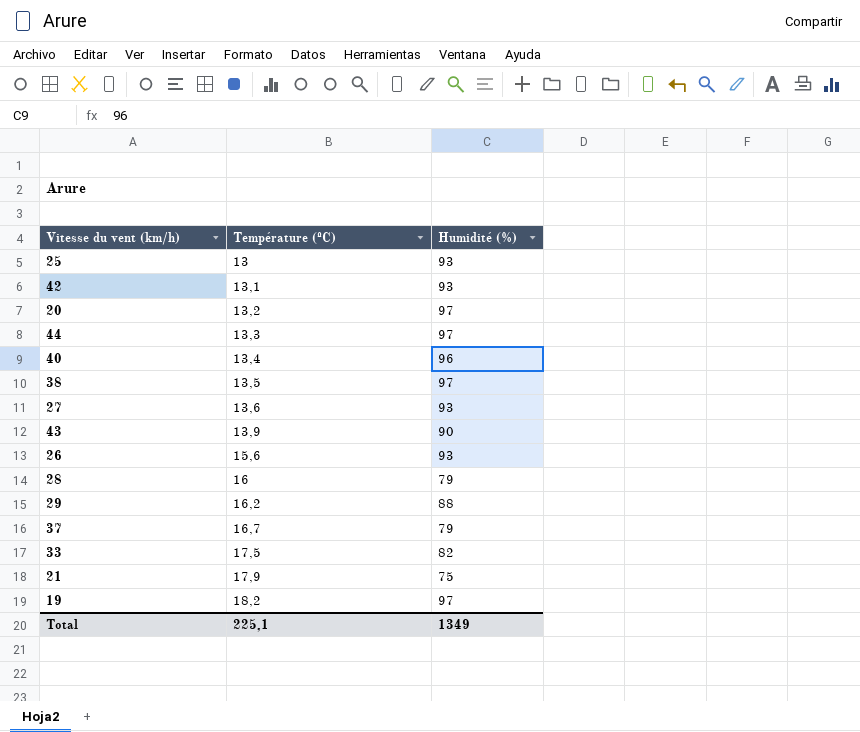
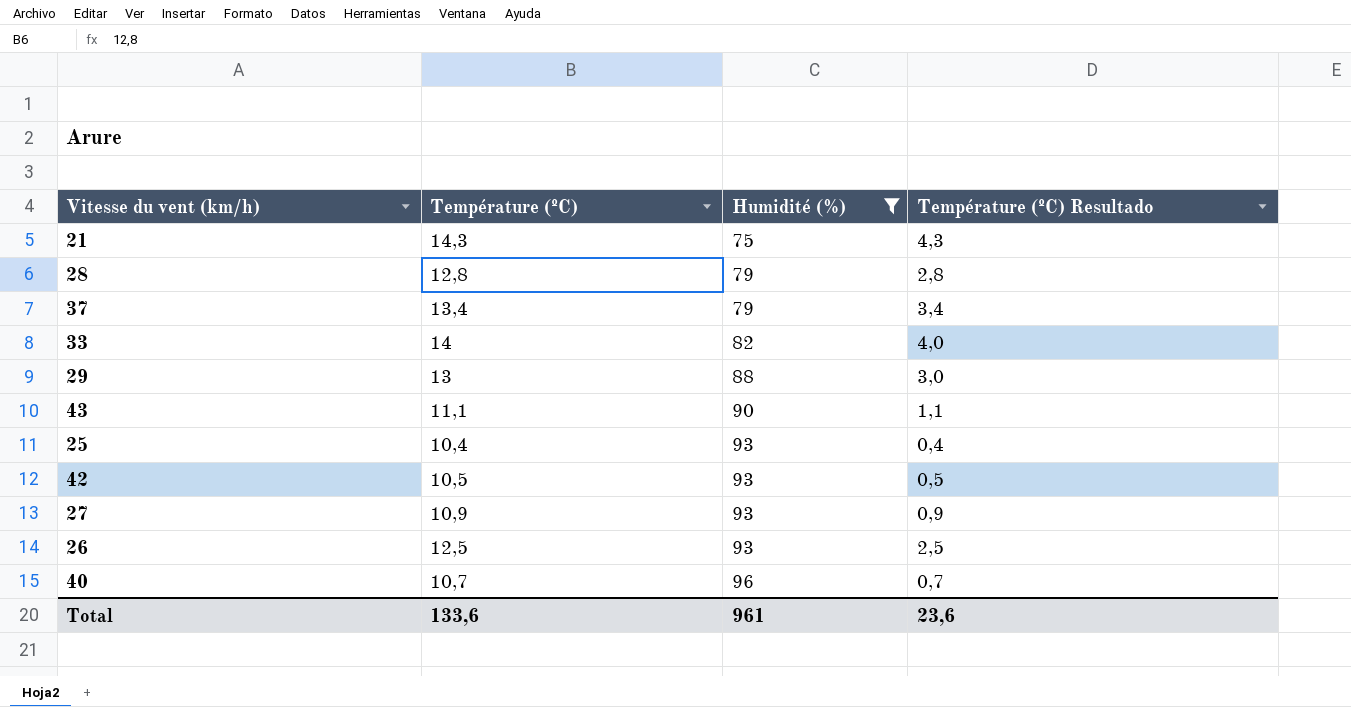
filter: none -> Humidité (%) != 97
row order: Température (ºC) ascending -> Humidité (%) ascending
column Température (ºC) Resultado | formula: none -> [Température (ºC)] - 10
21 | Température (ºC): 17,9 -> 14,3
28 | Température (ºC): 16 -> 12,8
37 | Température (ºC): 16,7 -> 13,4
33 | Température (ºC): 17,5 -> 14
29 | Température (ºC): 16,2 -> 13
43 | Température (ºC): 13,9 -> 11,1
25 | Température (ºC): 13 -> 10,4
42 | Température (ºC): 13,1 -> 10,5
27 | Température (ºC): 13,6 -> 10,9
26 | Température (ºC): 15,6 -> 12,5
40 | Température (ºC): 13,4 -> 10,7
Total | Température (ºC): 225,1 -> 133,6
Total | Humidité (%): 1349 -> 961

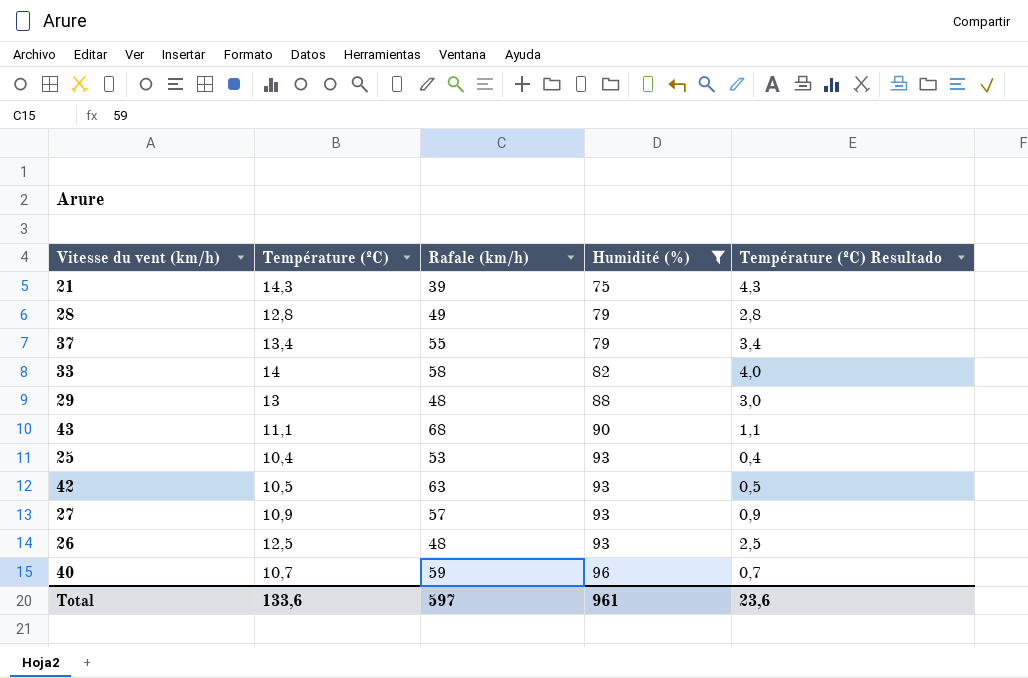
column Rafale (km/h) | position: none -> 3

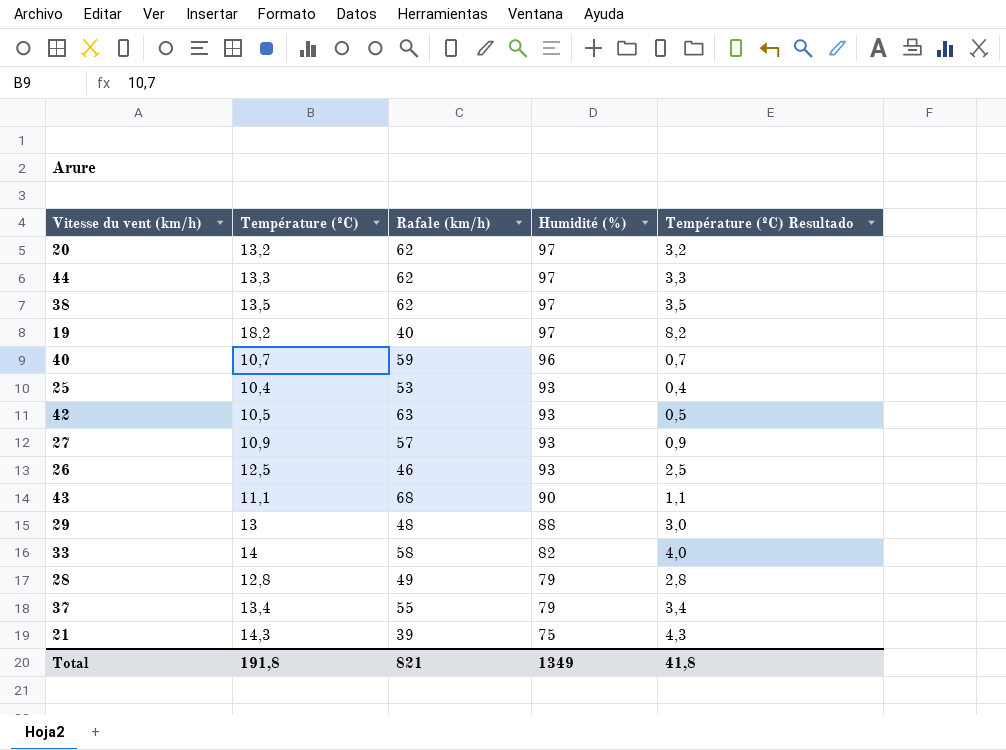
filter: Humidité (%) != 97 -> none
row order: Humidité (%) ascending -> Humidité (%) descending
26 | Rafale (km/h): 48 -> 46
Total | Température (ºC): 133,6 -> 191,8
Total | Rafale (km/h): 597 -> 821
Total | Humidité (%): 961 -> 1349
Total | Température (ºC) Resultado: 23,6 -> 41,8

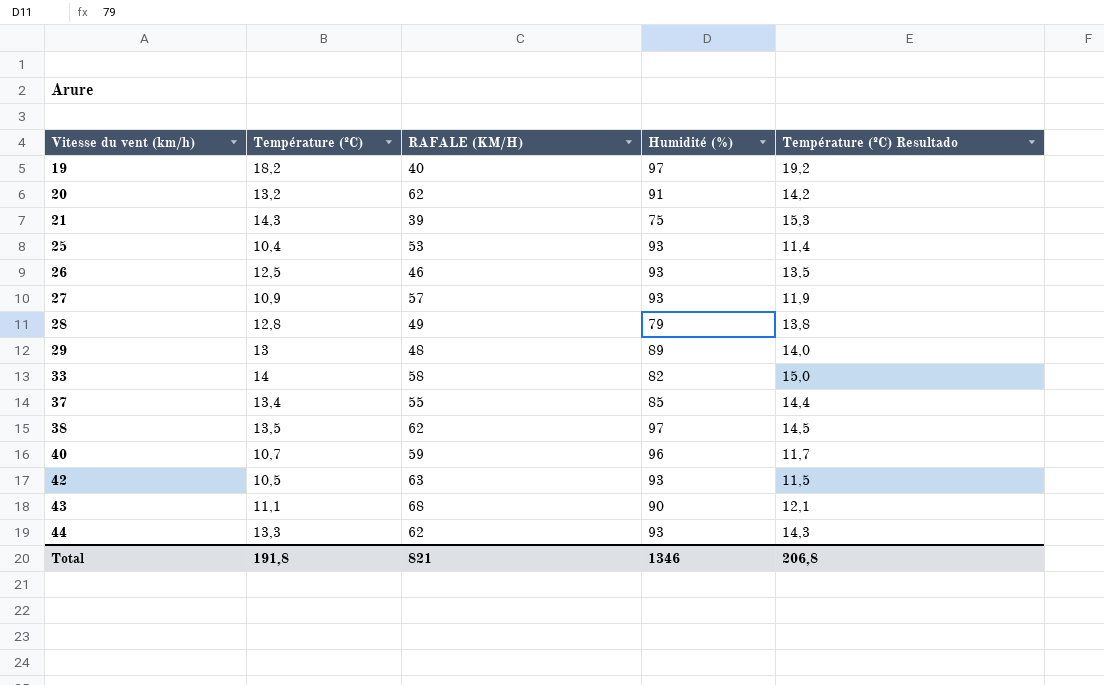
row order: Humidité (%) descending -> Vitesse du vent (km/h) ascending
column name: Rafale (km/h) -> RAFALE (KM/H)
column Température (ºC) Resultado | formula: [Température (ºC)] - 10 -> [Température (ºC)] + 1
20 | Humidité (%): 97 -> 91
29 | Humidité (%): 88 -> 89
37 | Humidité (%): 79 -> 85
44 | Humidité (%): 97 -> 93
Total | Humidité (%): 1349 -> 1346
Total | Température (ºC) Resultado: 41,8 -> 206,8

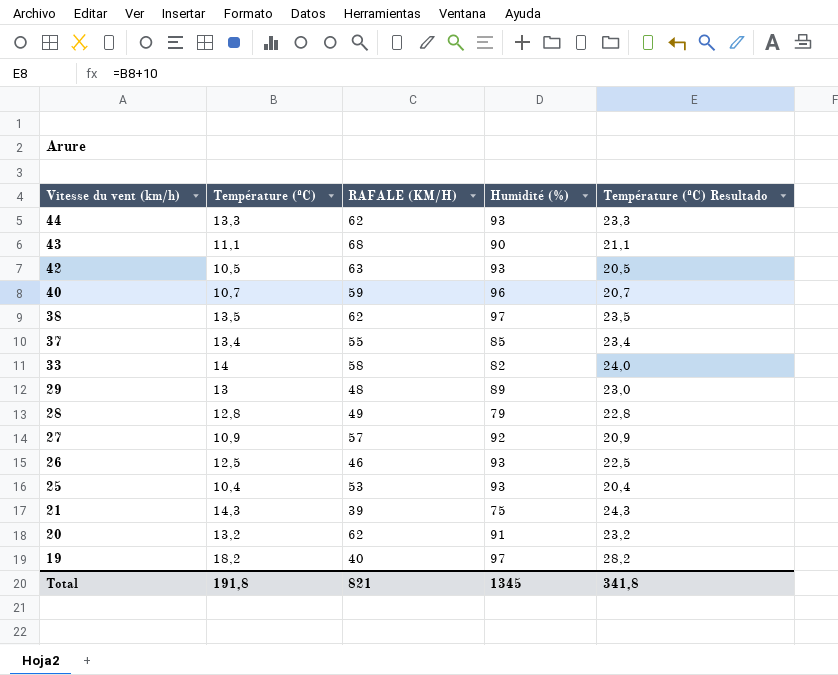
row order: Vitesse du vent (km/h) ascending -> Vitesse du vent (km/h) descending
column Température (ºC) Resultado | formula: [Température (ºC)] + 1 -> [Température (ºC)] + 10
27 | Humidité (%): 93 -> 92
Total | Humidité (%): 1346 -> 1345
Total | Température (ºC) Resultado: 206,8 -> 341,8

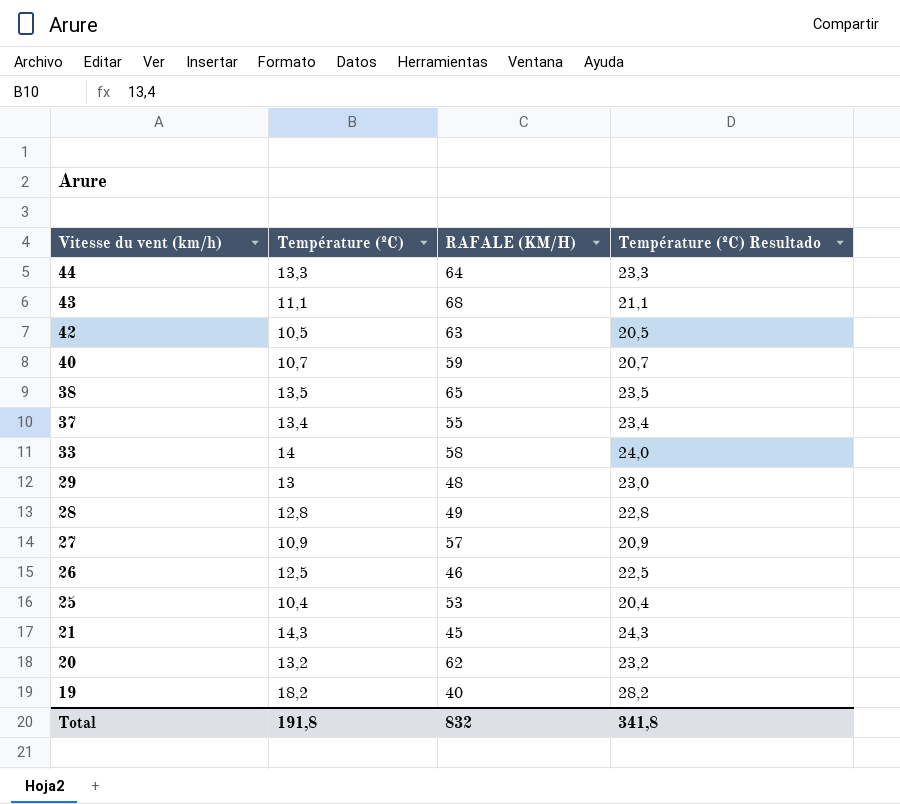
column Humidité (%) | position: 4 -> none
44 | RAFALE (KM/H): 62 -> 64
38 | RAFALE (KM/H): 62 -> 65
21 | RAFALE (KM/H): 39 -> 45
Total | RAFALE (KM/H): 821 -> 832

